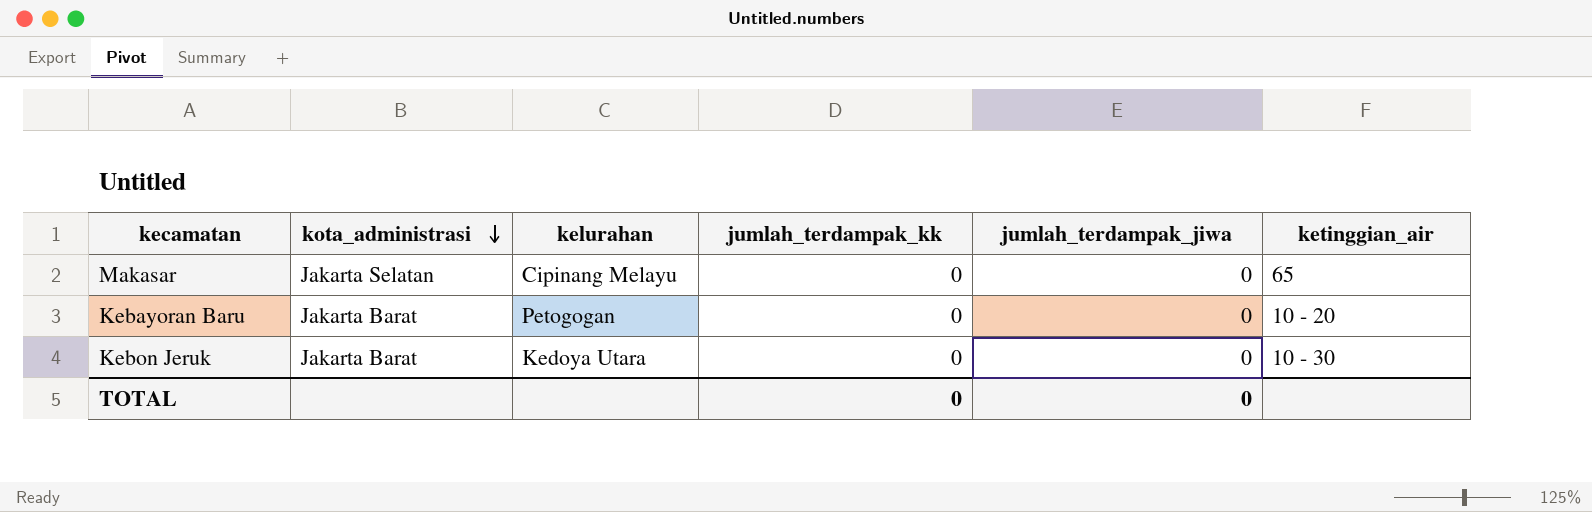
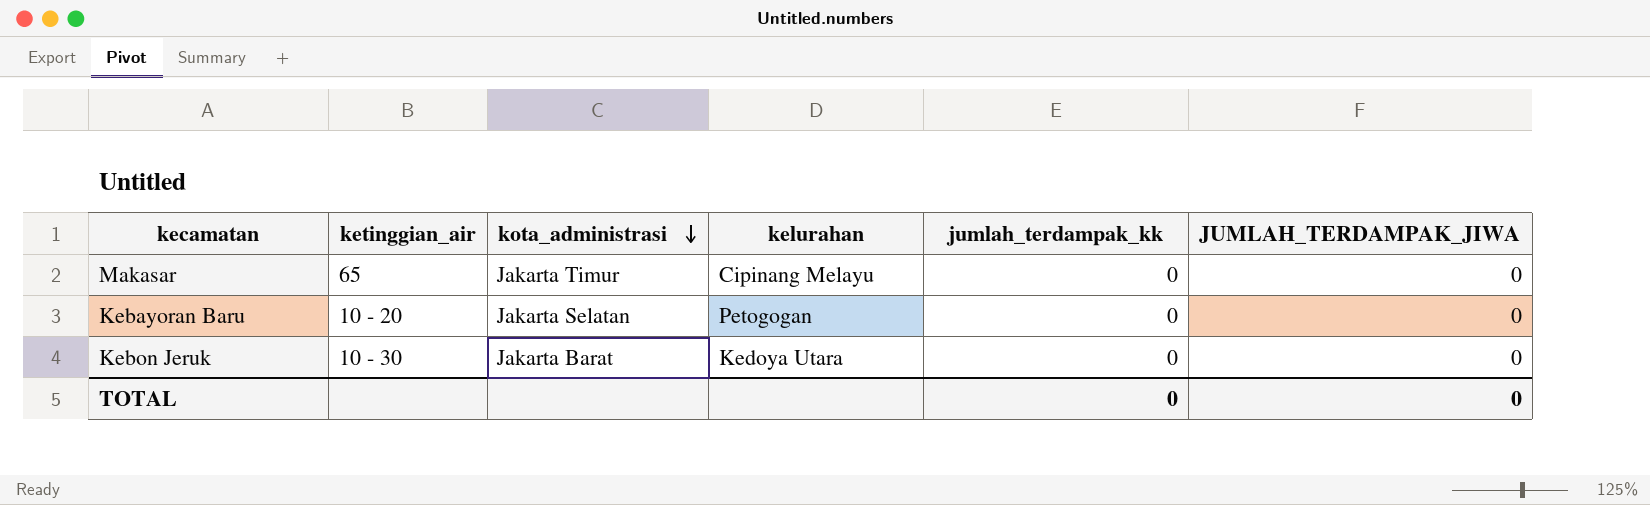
column ketinggian_air | position: 6 -> 2
column name: jumlah_terdampak_jiwa -> JUMLAH_TERDAMPAK_JIWA
Makasar | kota_administrasi: Jakarta Selatan -> Jakarta Timur
Kebayoran Baru | kota_administrasi: Jakarta Barat -> Jakarta Selatan

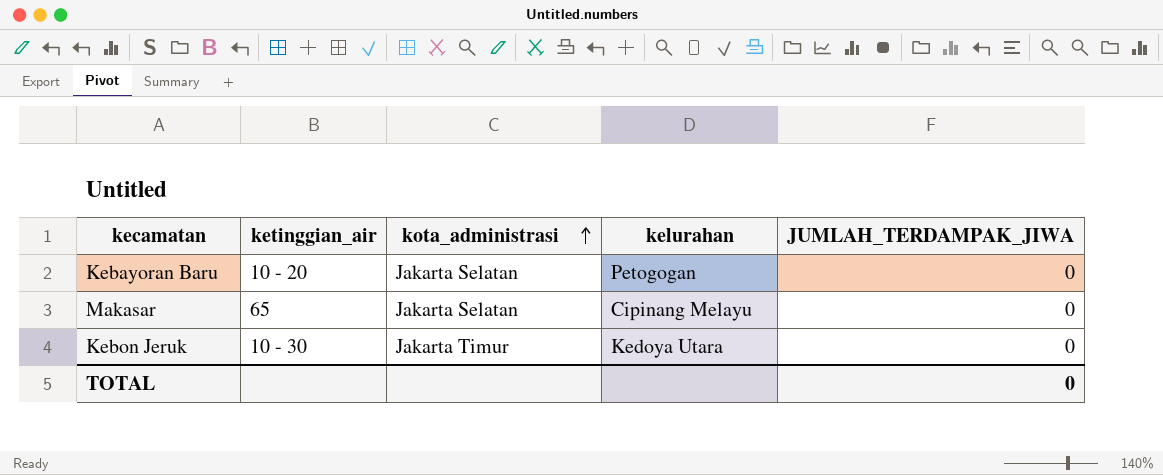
row order: kota_administrasi descending -> kota_administrasi ascending
column jumlah_terdampak_kk | position: 5 -> none
Makasar | kota_administrasi: Jakarta Timur -> Jakarta Selatan
Kebon Jeruk | kota_administrasi: Jakarta Barat -> Jakarta Timur

